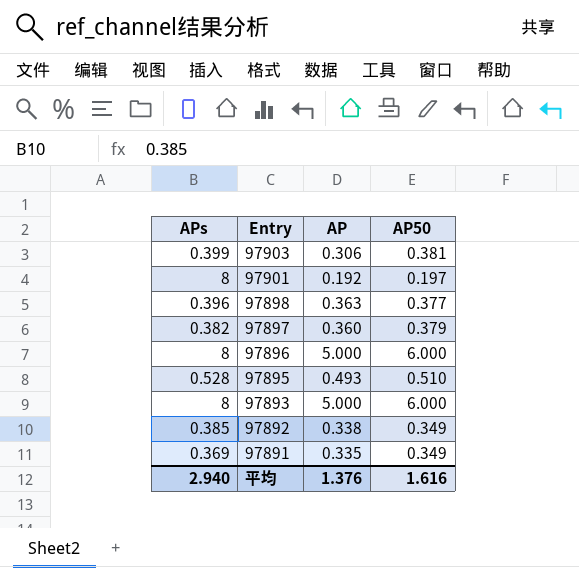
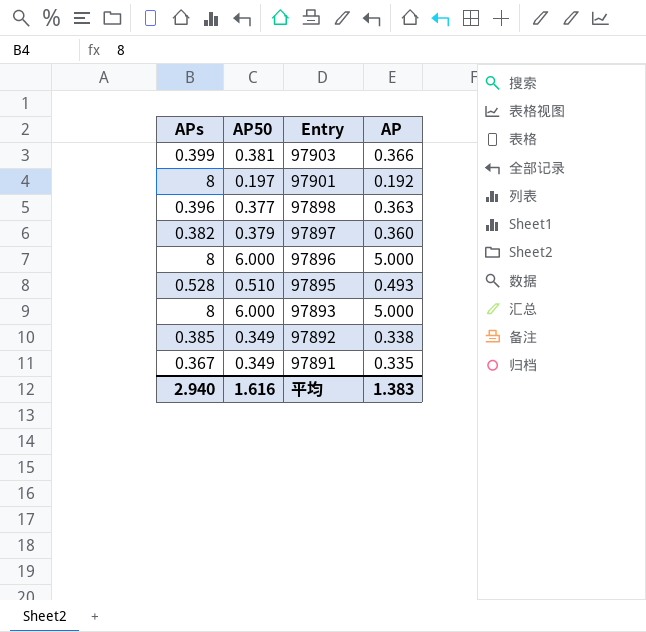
column AP50 | position: 4 -> 2
97903 | AP: 0.306 -> 0.366
97891 | APs: 0.369 -> 0.367
平均 | AP: 1.376 -> 1.383

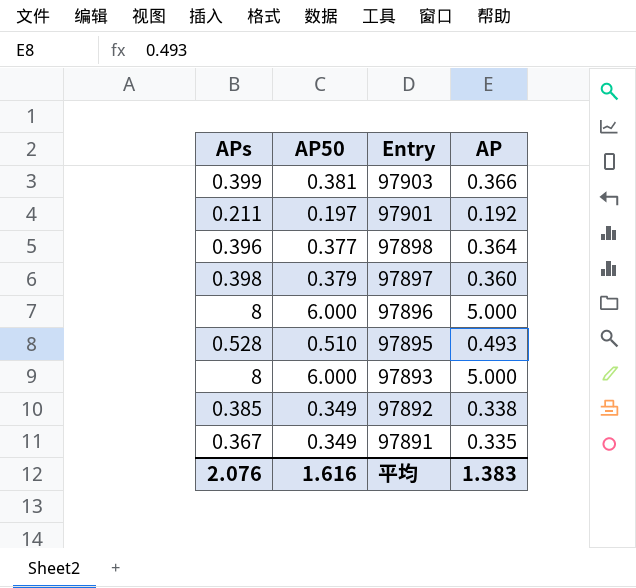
97901 | APs: 8 -> 0.211
97898 | AP: 0.363 -> 0.364
97897 | APs: 0.382 -> 0.398
平均 | APs: 2.940 -> 2.076

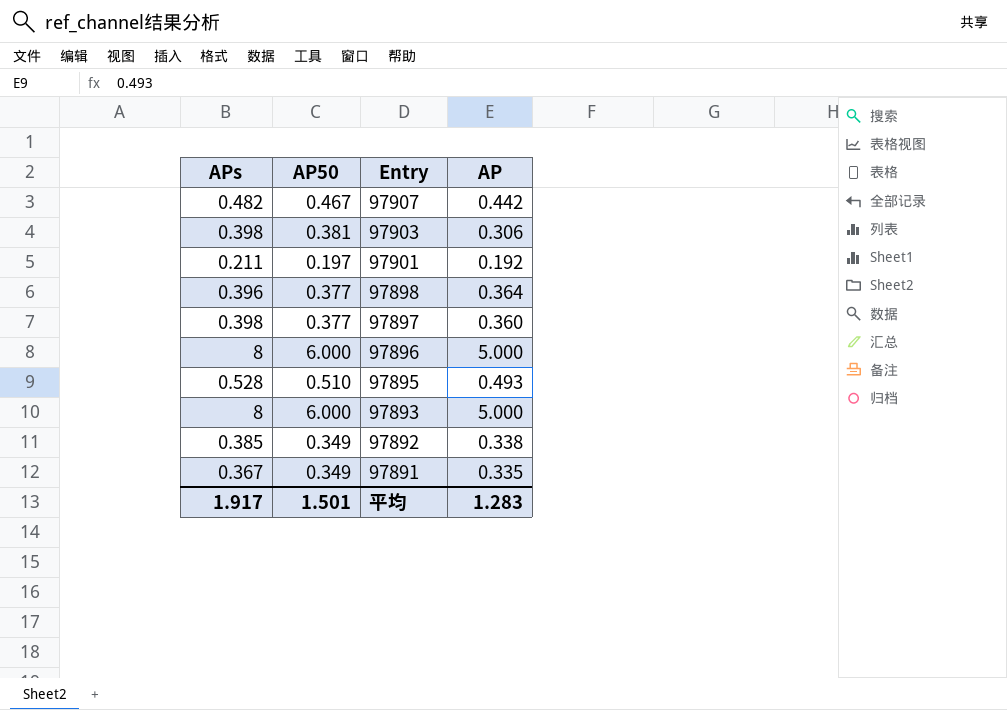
row 97907: none -> 0.482 | 0.467 | 0.442
97903 | APs: 0.399 -> 0.398
97903 | AP: 0.366 -> 0.306
97897 | AP50: 0.379 -> 0.377
平均 | APs: 2.076 -> 1.917
平均 | AP50: 1.616 -> 1.501
平均 | AP: 1.383 -> 1.283

